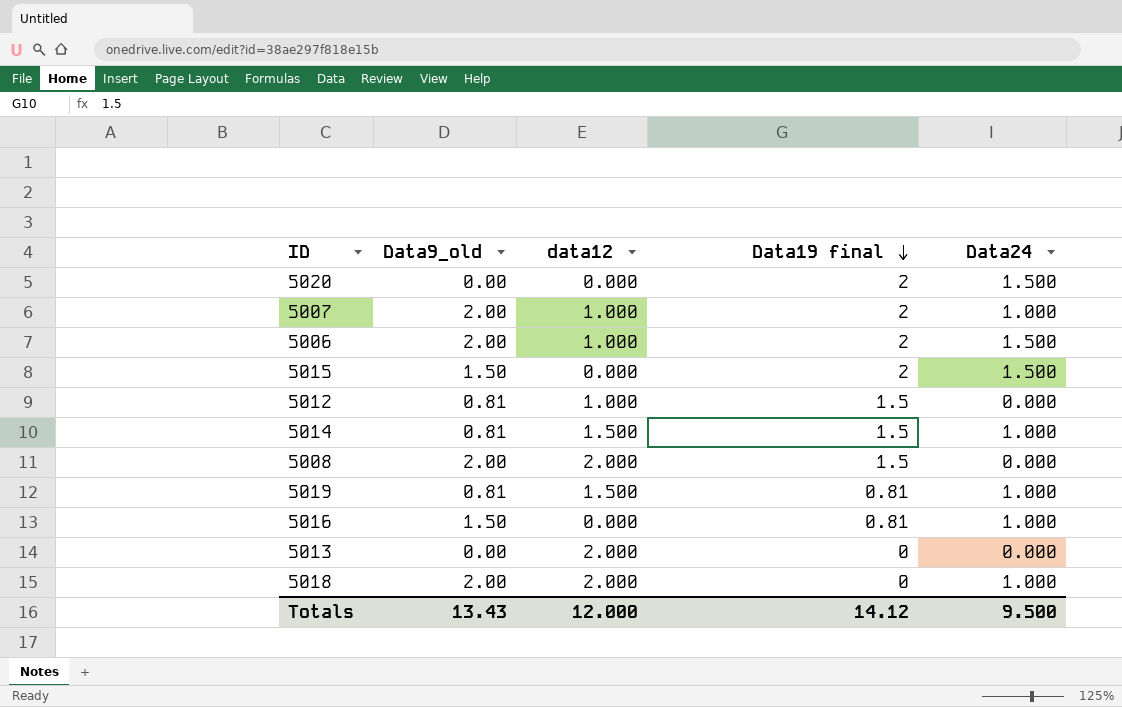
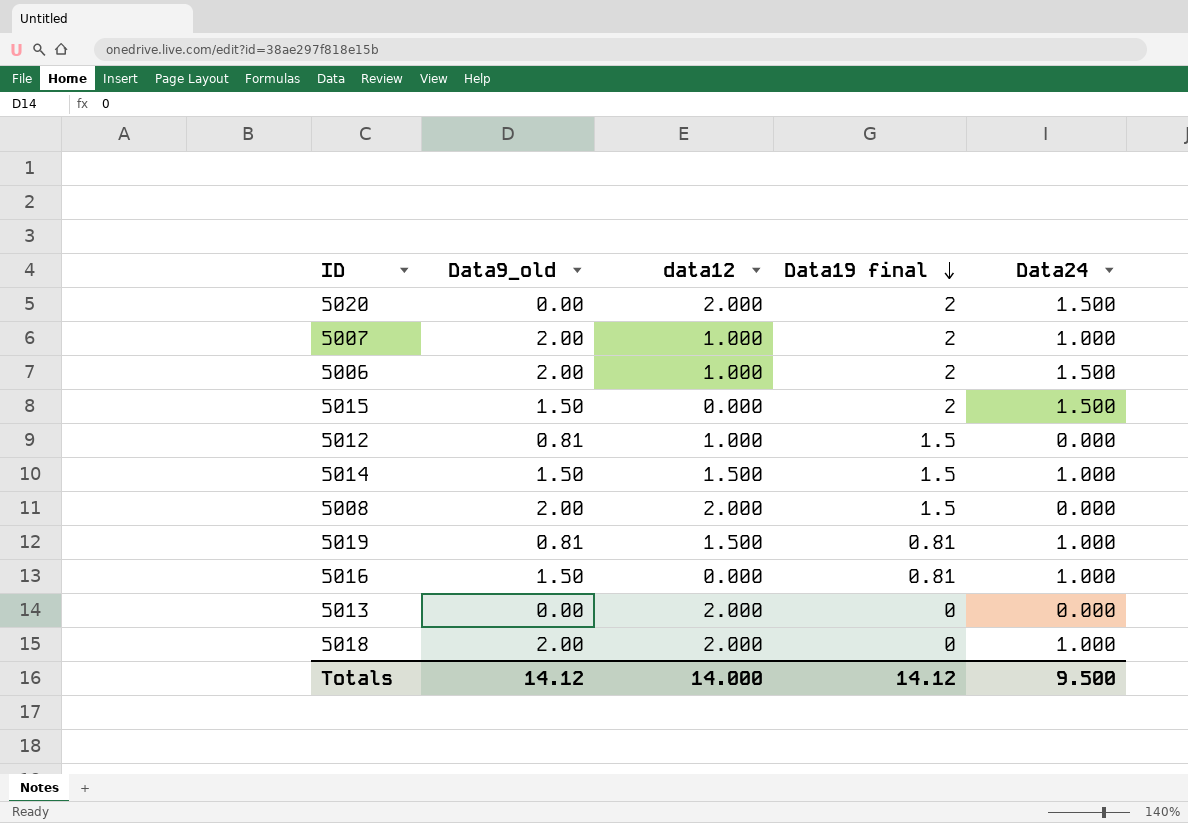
5020 | data12: 0.000 -> 2.000
5014 | Data9_old: 0.81 -> 1.50
Totals | Data9_old: 13.43 -> 14.12
Totals | data12: 12.000 -> 14.000

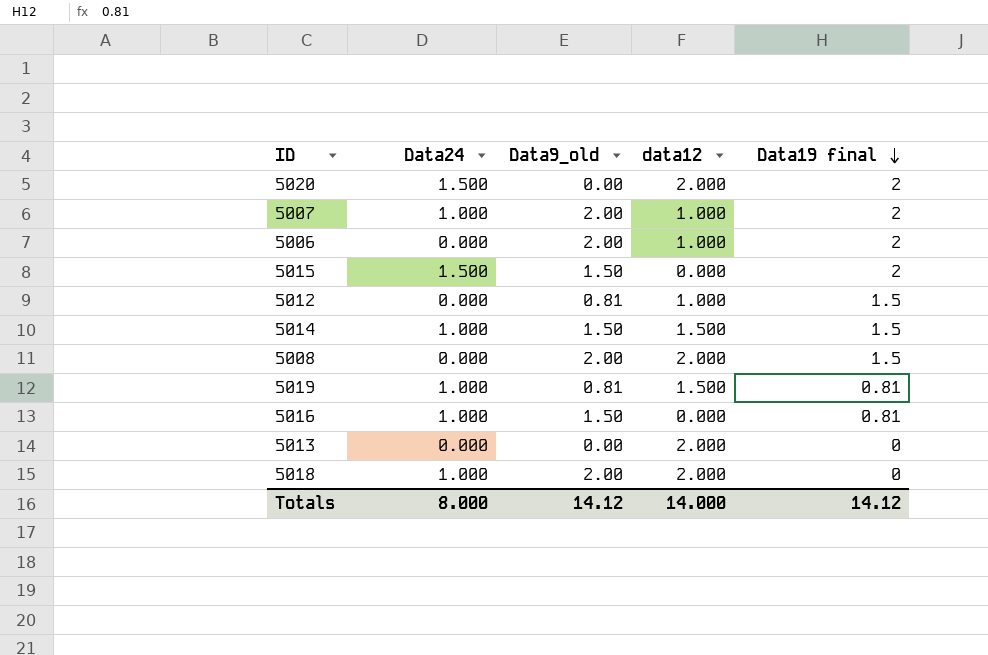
column Data24 | position: 5 -> 2
5006 | Data24: 1.500 -> 0.000
Totals | Data24: 9.500 -> 8.000

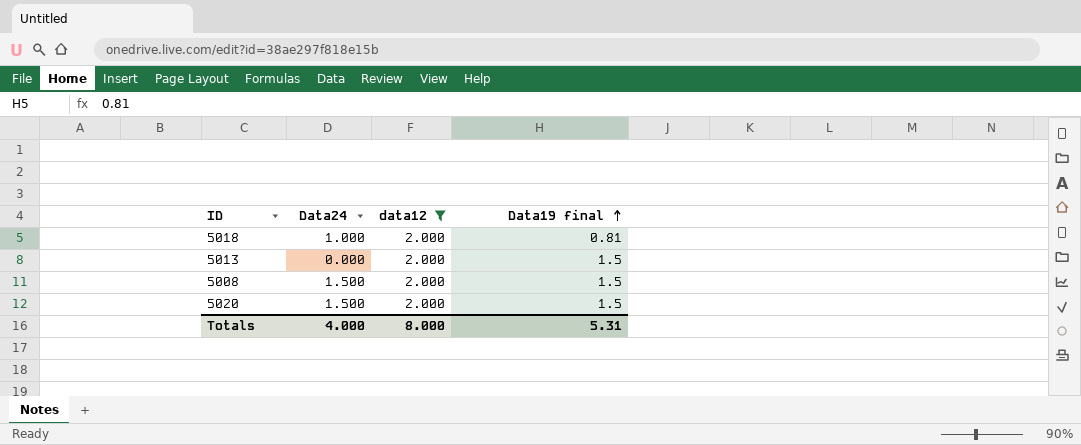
filter: none -> data12 = 2.000
row order: Data19 final descending -> Data19 final ascending
column Data9_old | position: 3 -> none
5018 | Data19 final: 0 -> 0.81
5013 | Data19 final: 0 -> 1.5
5008 | Data24: 0.000 -> 1.500
5020 | Data19 final: 2 -> 1.5
Totals | Data24: 8.000 -> 4.000
Totals | data12: 14.000 -> 8.000
Totals | Data19 final: 14.12 -> 5.31

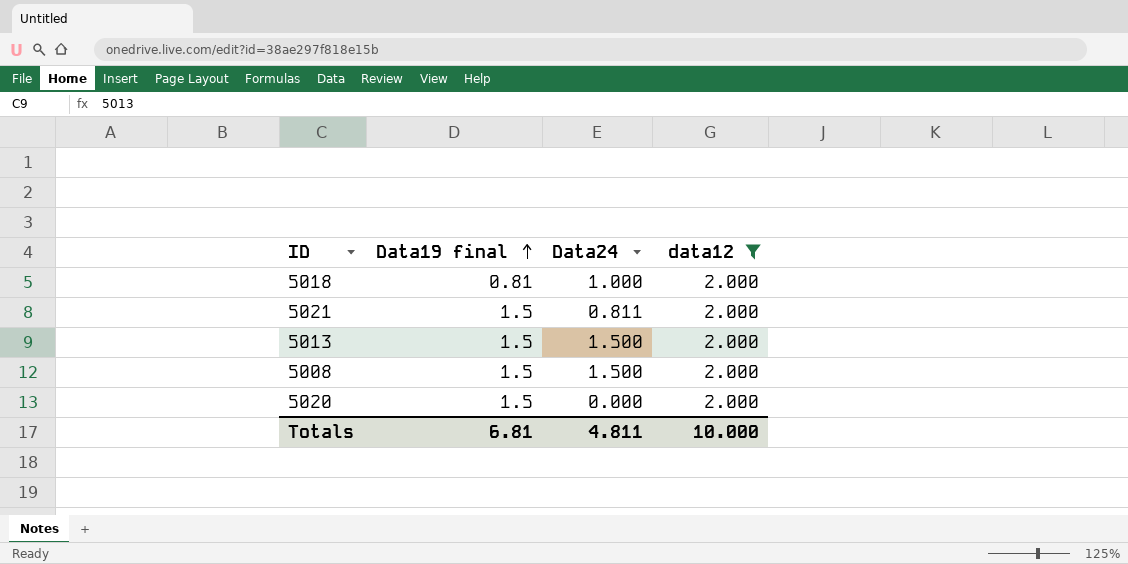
column Data19 final | position: 4 -> 2
row 5021: none -> 1.5 | 0.811 | 2.000
5013 | Data24: 0.000 -> 1.500
5020 | Data24: 1.500 -> 0.000
Totals | Data19 final: 5.31 -> 6.81
Totals | Data24: 4.000 -> 4.811
Totals | data12: 8.000 -> 10.000

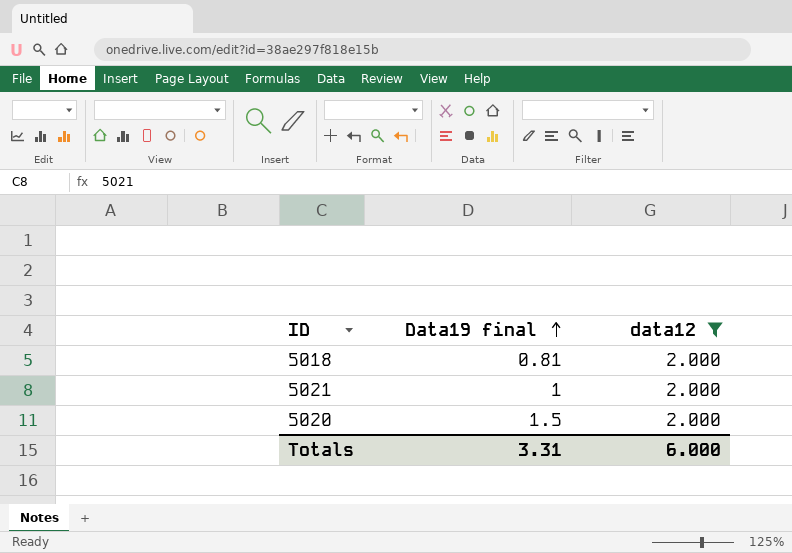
column Data24 | position: 3 -> none
row 5013: 1.5 | 1.500 | 2.000 -> none
row 5008: 1.5 | 1.500 | 2.000 -> none
5021 | Data19 final: 1.5 -> 1
Totals | Data19 final: 6.81 -> 3.31
Totals | data12: 10.000 -> 6.000

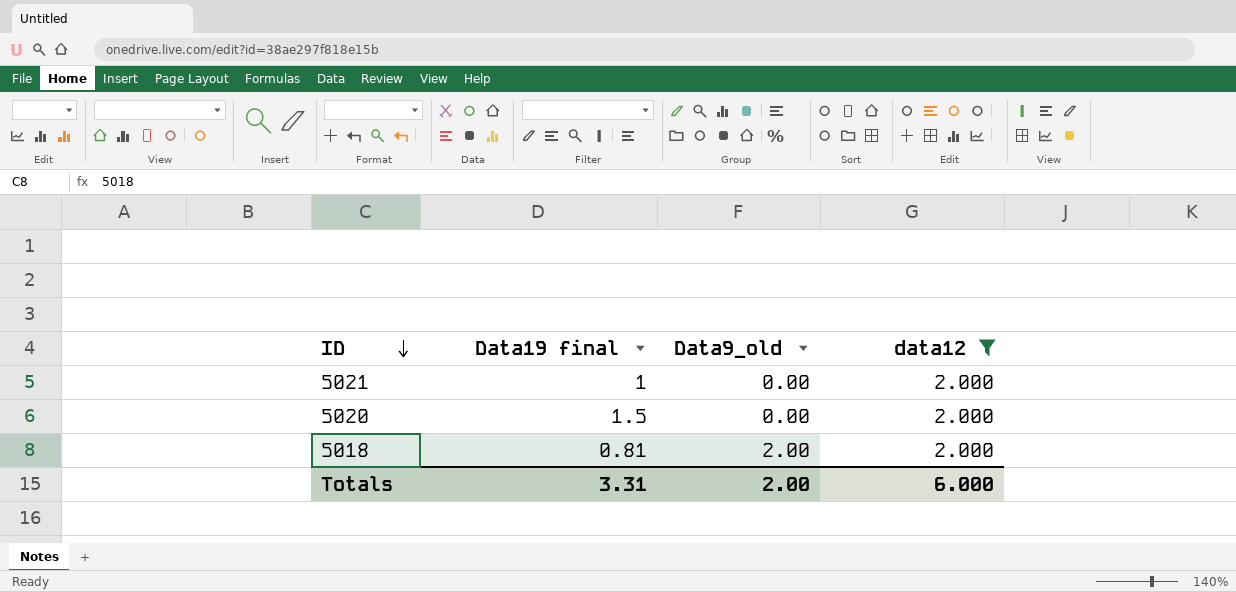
row order: Data19 final ascending -> ID descending
column Data9_old | position: none -> 3

